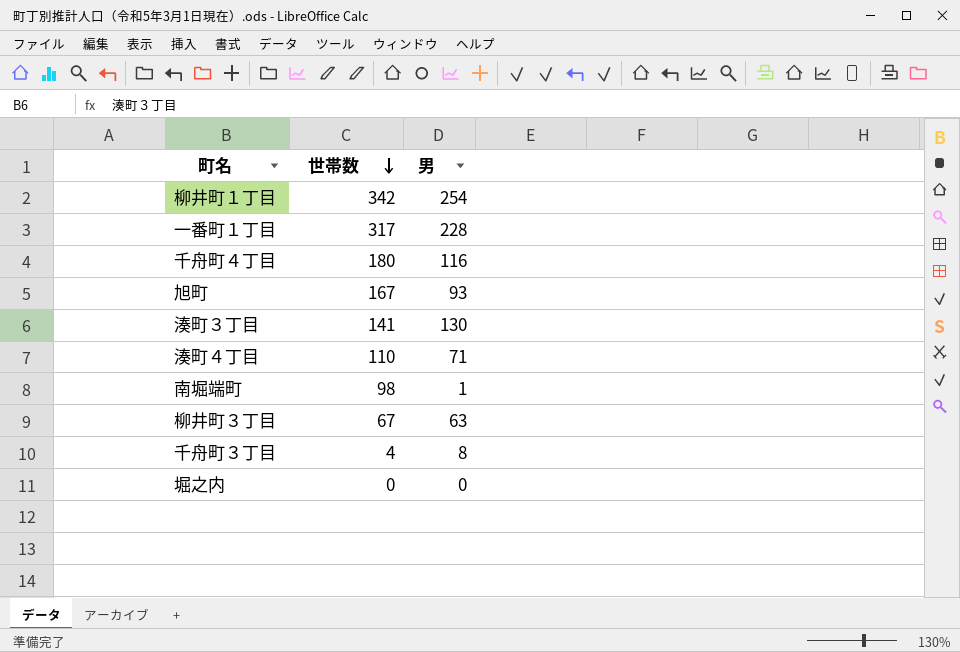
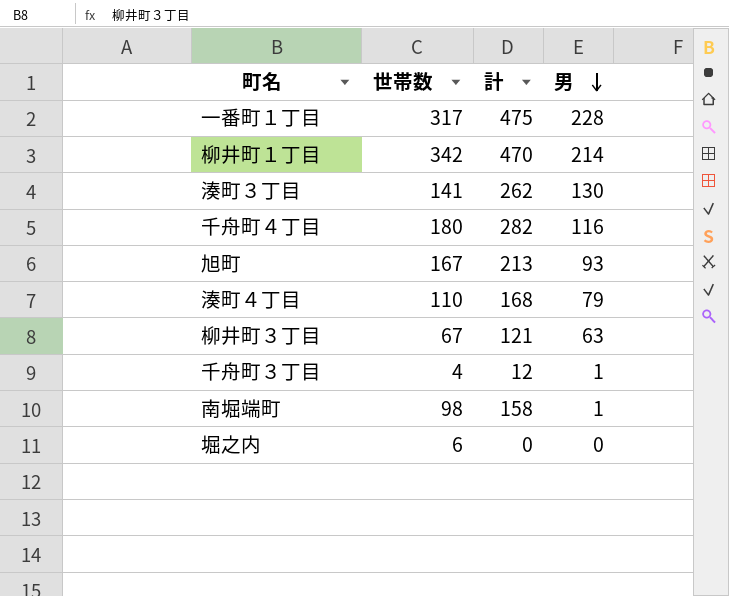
row order: 世帯数 descending -> 男 descending
column 計 | position: none -> 3
柳井町１丁目 | 男: 254 -> 214
湊町４丁目 | 男: 71 -> 79
千舟町３丁目 | 男: 8 -> 1
堀之内 | 世帯数: 0 -> 6

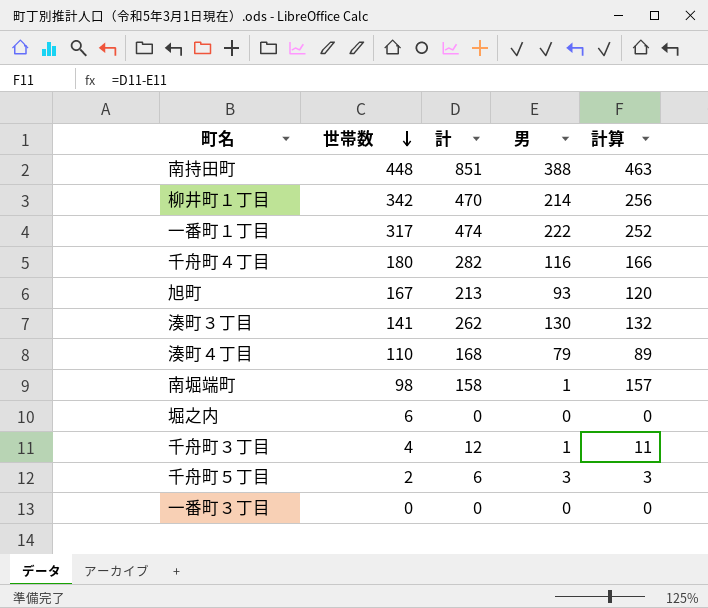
row order: 男 descending -> 世帯数 descending
column 計算 | formula: none -> [計] - [男]
row 柳井町３丁目: 67 | 121 | 63 -> none
row 南持田町: none -> 448 | 851 | 388 | 463
一番町１丁目 | 計: 475 -> 474
一番町１丁目 | 男: 228 -> 222
row 千舟町５丁目: none -> 2 | 6 | 3 | 3
row 一番町３丁目: none -> 0 | 0 | 0 | 0

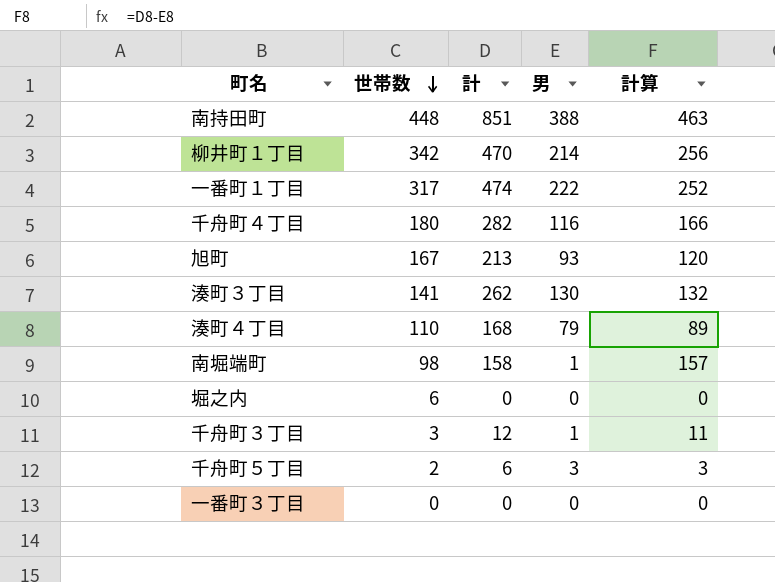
千舟町３丁目 | 世帯数: 4 -> 3

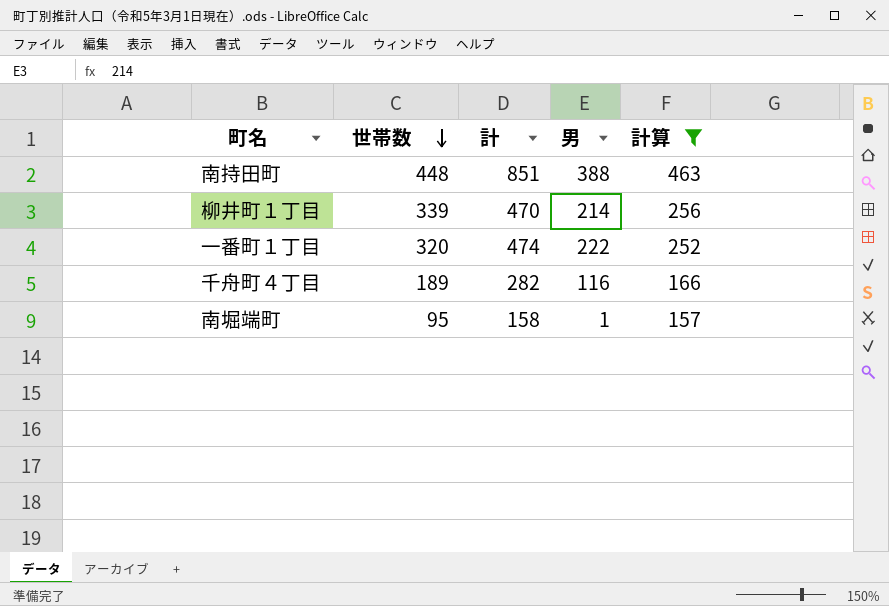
filter: none -> 計算 >= 157
柳井町１丁目 | 世帯数: 342 -> 339
一番町１丁目 | 世帯数: 317 -> 320
千舟町４丁目 | 世帯数: 180 -> 189
南堀端町 | 世帯数: 98 -> 95

